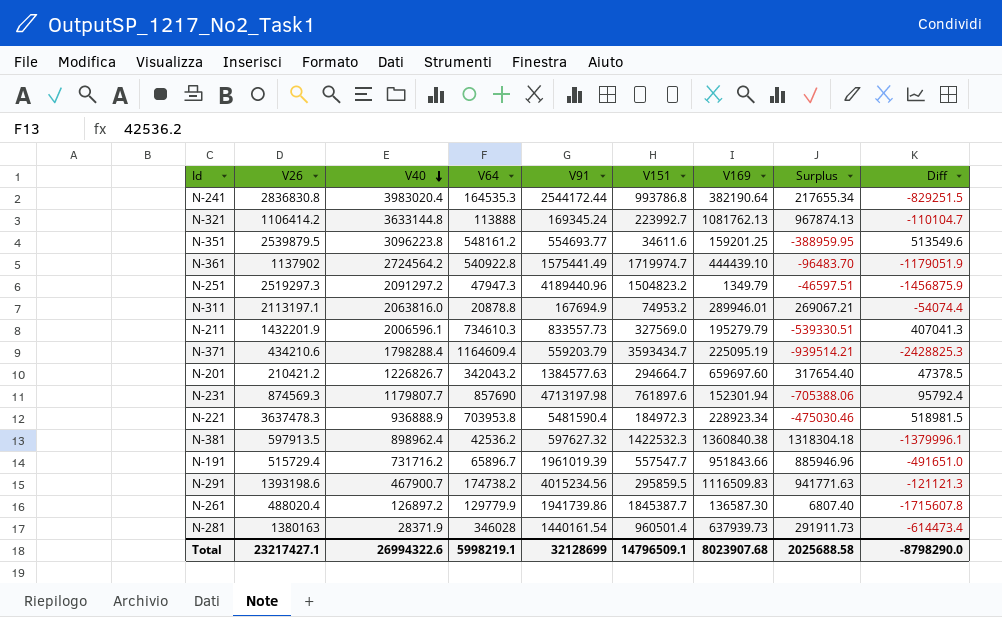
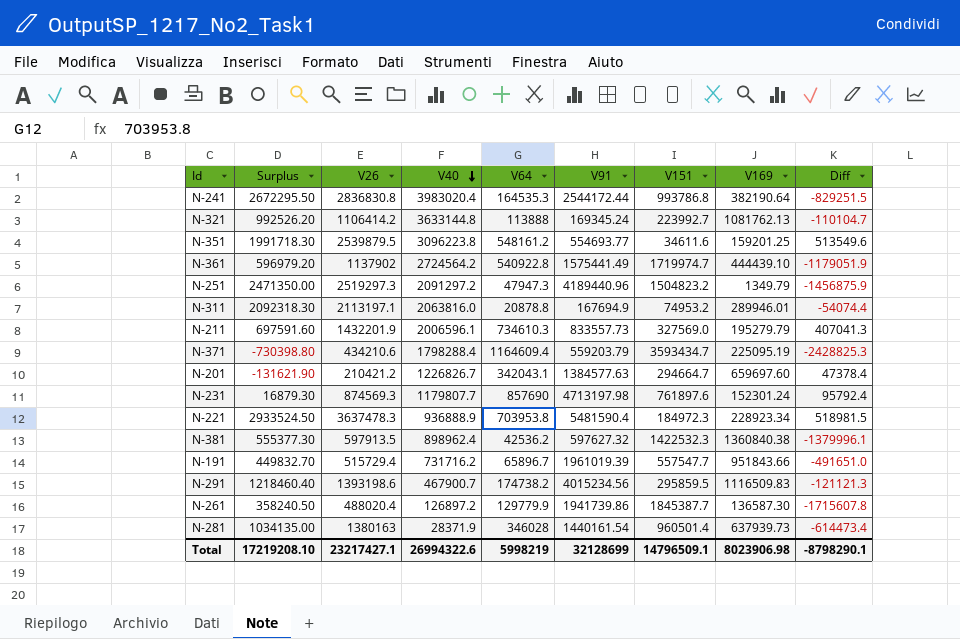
column Surplus | formula: [V169] - [V64] -> [V26] - [V64]
column Surplus | position: 8 -> 2
N-201 | V64: 342043.2 -> 342043.1
N-201 | Diff: 47378.5 -> 47378.4
N-231 | V169: 152301.94 -> 152301.24
Total | Surplus: 2025688.58 -> 17219208.10
Total | V64: 5998219.1 -> 5998219
Total | V169: 8023907.68 -> 8023906.98
Total | Diff: -8798290.0 -> -8798290.1

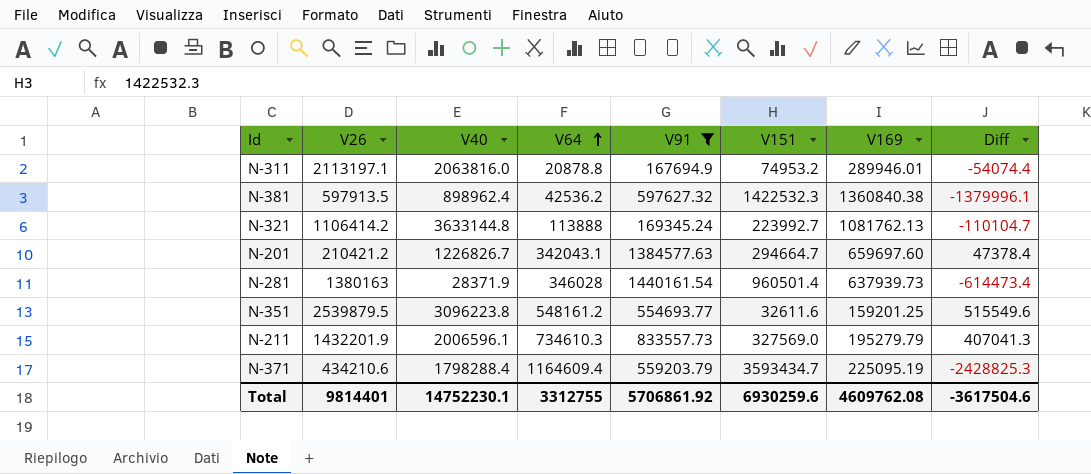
filter: none -> V91 <= 1440161.54
row order: V40 descending -> V64 ascending
column Surplus | formula: [V26] - [V64] -> none
N-351 | V151: 34611.6 -> 32611.6
N-351 | Diff: 513549.6 -> 515549.6
Total | V26: 23217427.1 -> 9814401
Total | V40: 26994322.6 -> 14752230.1
Total | V64: 5998219 -> 3312755
Total | V91: 32128699 -> 5706861.92
Total | V151: 14796509.1 -> 6930259.6
Total | V169: 8023906.98 -> 4609762.08
Total | Diff: -8798290.1 -> -3617504.6

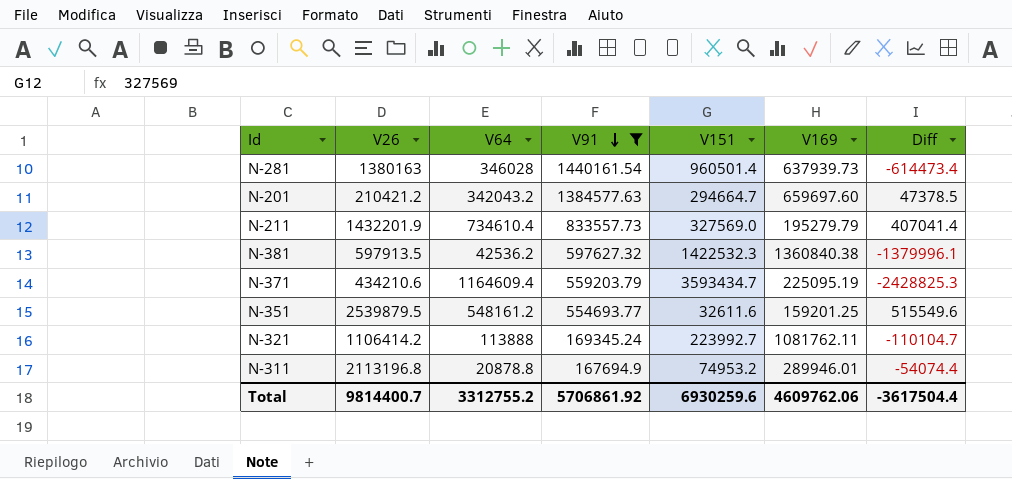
row order: V64 ascending -> V91 descending
column V40 | position: 3 -> none
N-201 | V64: 342043.1 -> 342043.2
N-201 | Diff: 47378.4 -> 47378.5
N-211 | V64: 734610.3 -> 734610.4
N-211 | Diff: 407041.3 -> 407041.4
N-321 | V169: 1081762.13 -> 1081762.11
N-311 | V26: 2113197.1 -> 2113196.8
Total | V26: 9814401 -> 9814400.7
Total | V64: 3312755 -> 3312755.2
Total | V169: 4609762.08 -> 4609762.06
Total | Diff: -3617504.6 -> -3617504.4

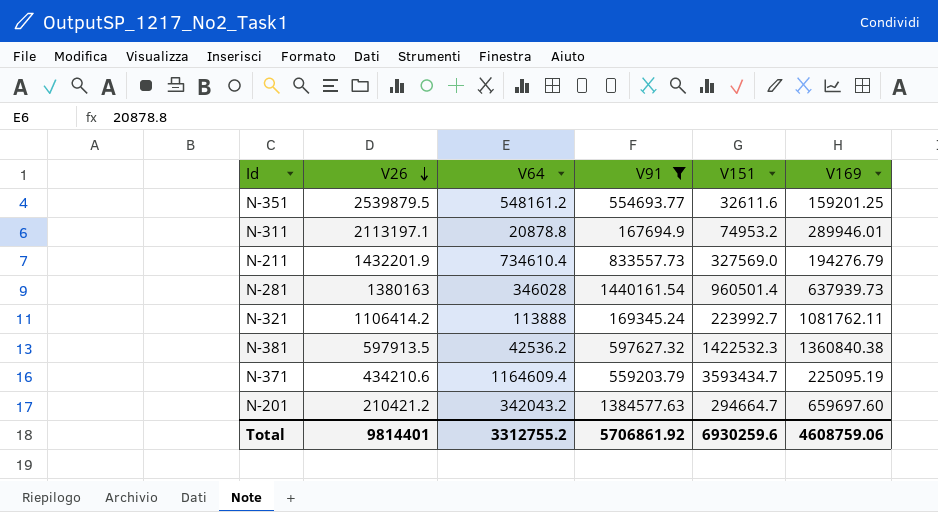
row order: V91 descending -> V26 descending
column Diff | formula: [V64] - [V151] -> none
N-311 | V26: 2113196.8 -> 2113197.1
N-211 | V169: 195279.79 -> 194276.79
Total | V26: 9814400.7 -> 9814401
Total | V169: 4609762.06 -> 4608759.06

